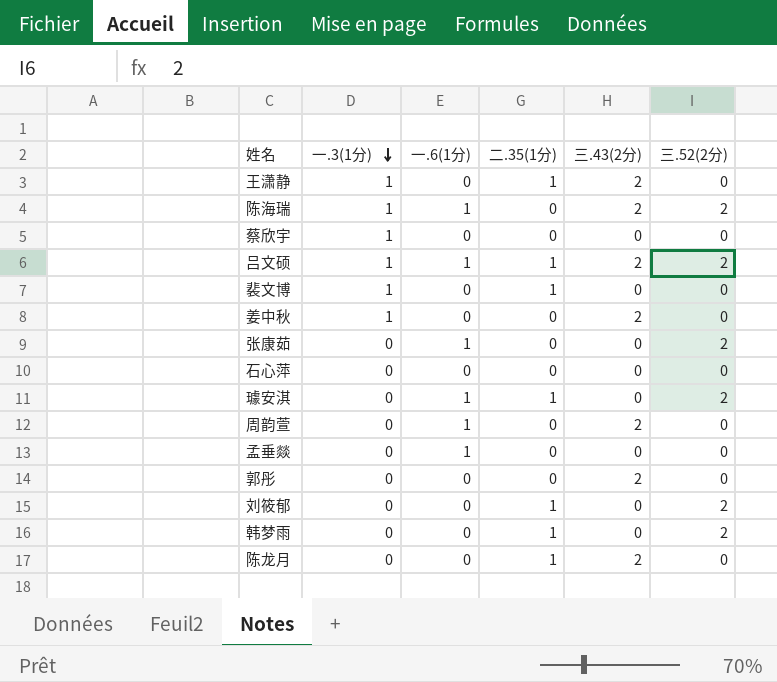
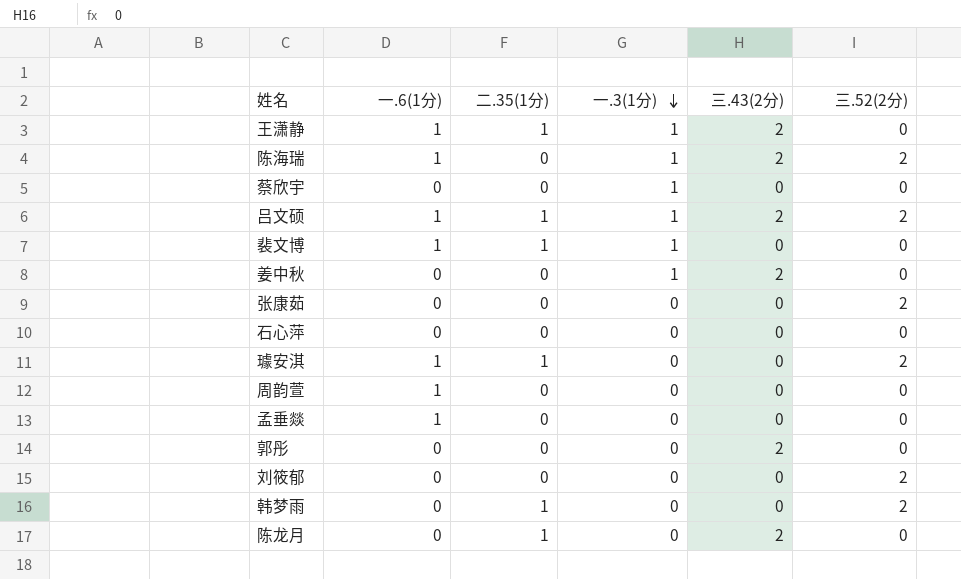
column 一.3(1分) | position: 2 -> 4
王潇静 | 一.6(1分): 0 -> 1
裴文博 | 一.6(1分): 0 -> 1
张康茹 | 一.6(1分): 1 -> 0
周韵萱 | 三.43(2分): 2 -> 0
刘筱郁 | 二.35(1分): 1 -> 0

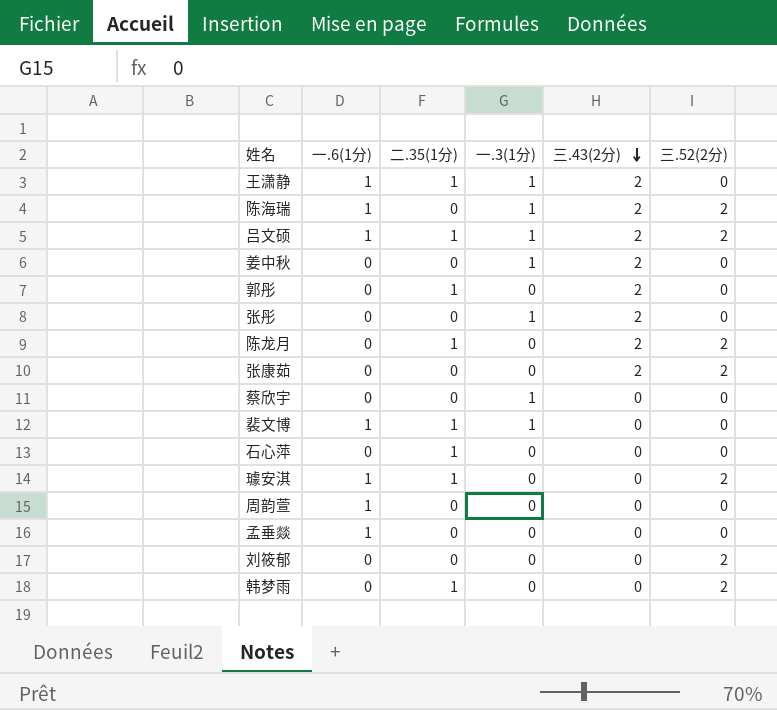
row order: 一.3(1分) descending -> 三.43(2分) descending
郭彤 | 二.35(1分): 0 -> 1
row 张彤: none -> 0 | 0 | 1 | 2 | 0
陈龙月 | 三.52(2分): 0 -> 2
张康茹 | 三.43(2分): 0 -> 2
石心萍 | 二.35(1分): 0 -> 1

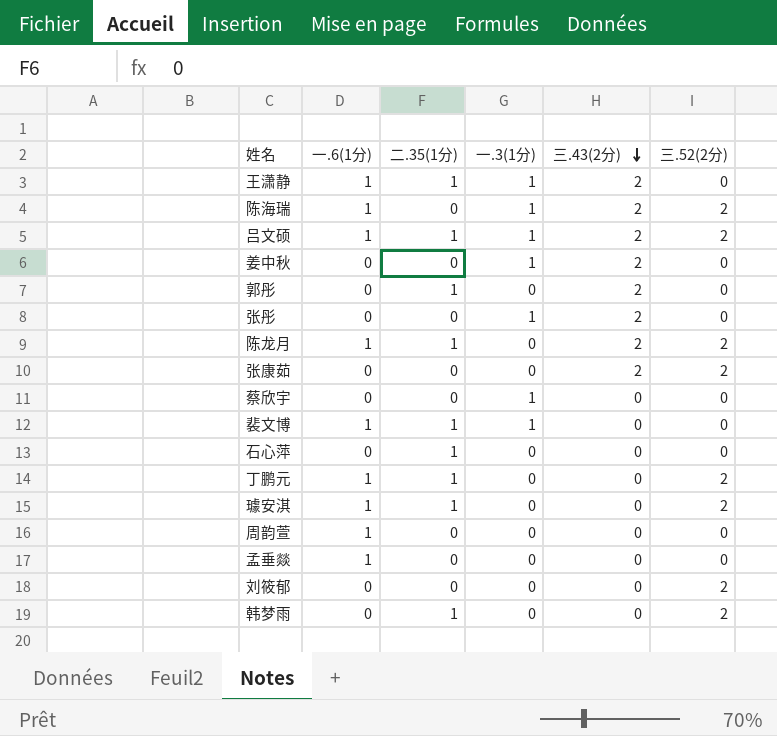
陈龙月 | 一.6(1分): 0 -> 1
row 丁鹏元: none -> 1 | 1 | 0 | 0 | 2

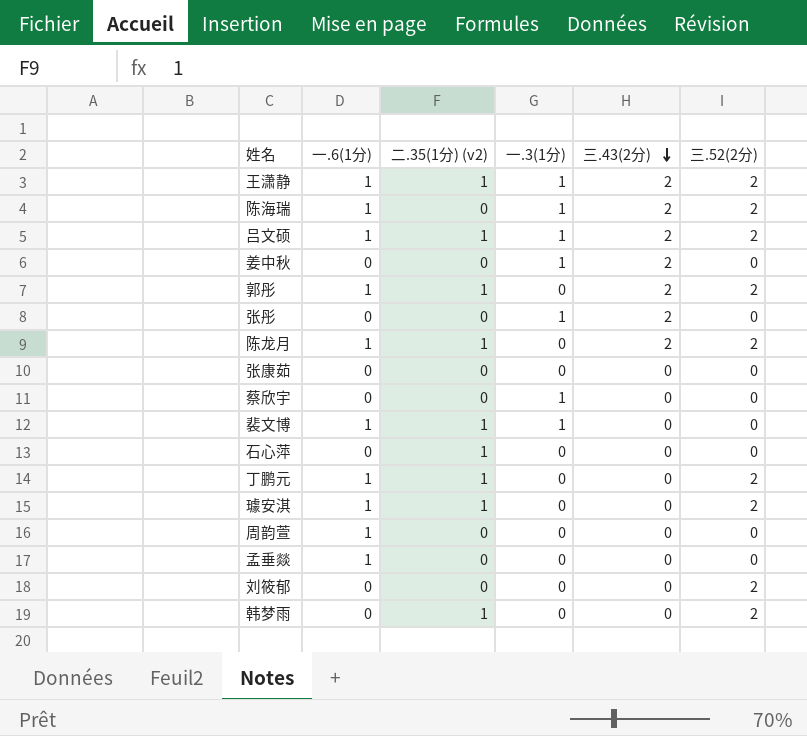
column name: 二.35(1分) -> 二.35(1分) (v2)
王潇静 | 三.52(2分): 0 -> 2
郭彤 | 一.6(1分): 0 -> 1
郭彤 | 三.52(2分): 0 -> 2
张康茹 | 三.43(2分): 2 -> 0
张康茹 | 三.52(2分): 2 -> 0

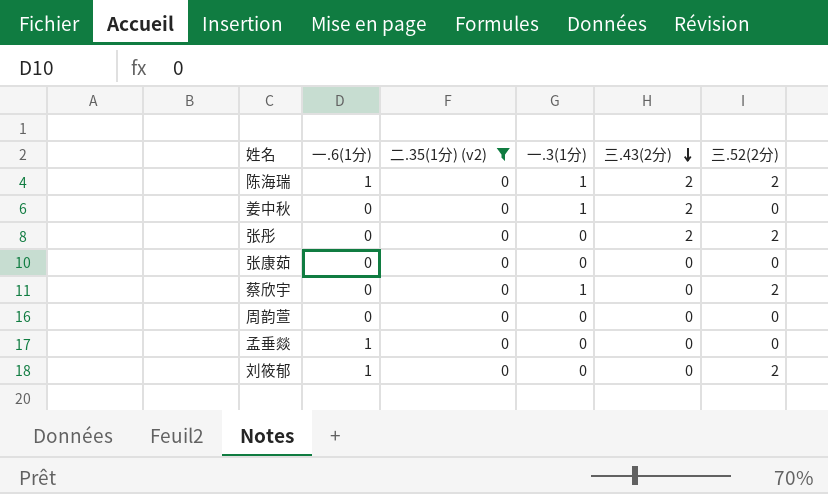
filter: none -> 二.35(1分) (v2) = 0
张彤 | 一.3(1分): 1 -> 0
张彤 | 三.52(2分): 0 -> 2
蔡欣宇 | 三.52(2分): 0 -> 2
周韵萱 | 一.6(1分): 1 -> 0
刘筱郁 | 一.6(1分): 0 -> 1

